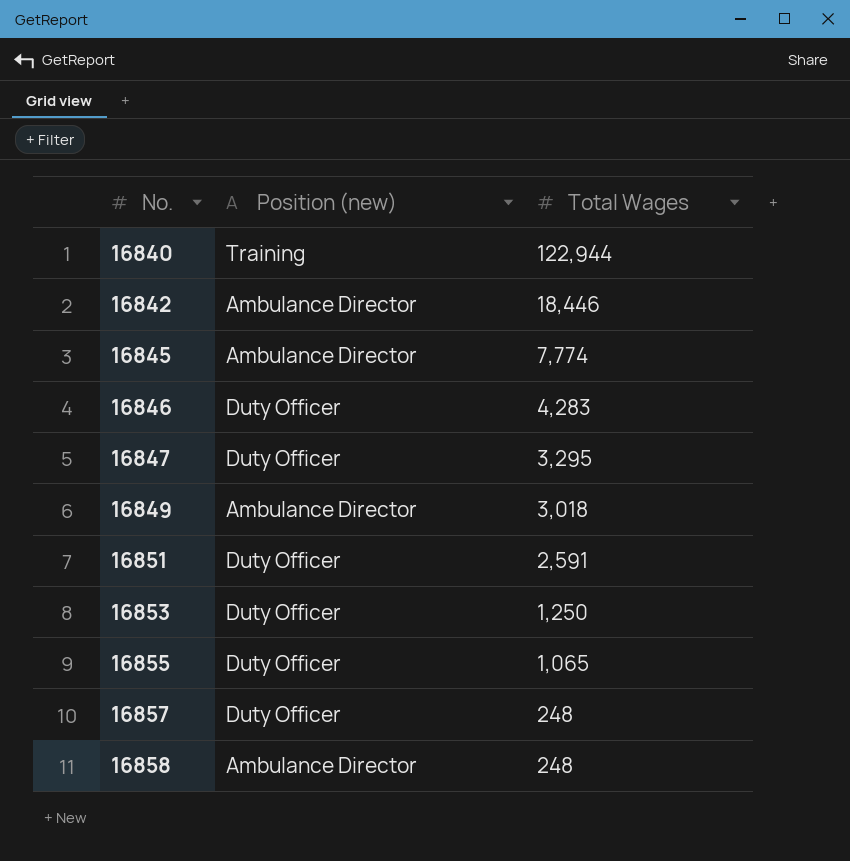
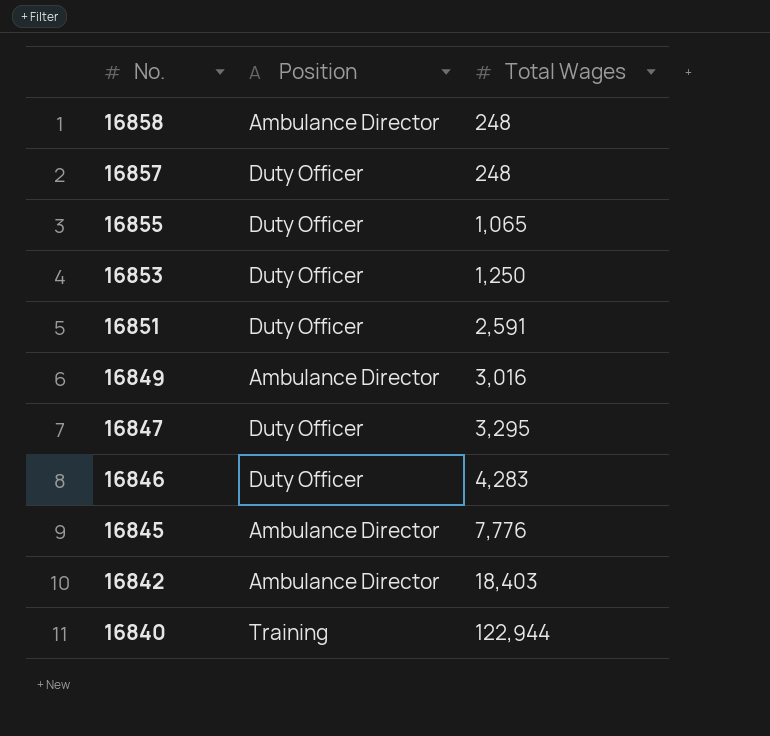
row order: No. ascending -> No. descending
column name: Position (new) -> Position
16849 | Total Wages: 3,018 -> 3,016
16845 | Total Wages: 7,774 -> 7,776
16842 | Total Wages: 18,446 -> 18,403

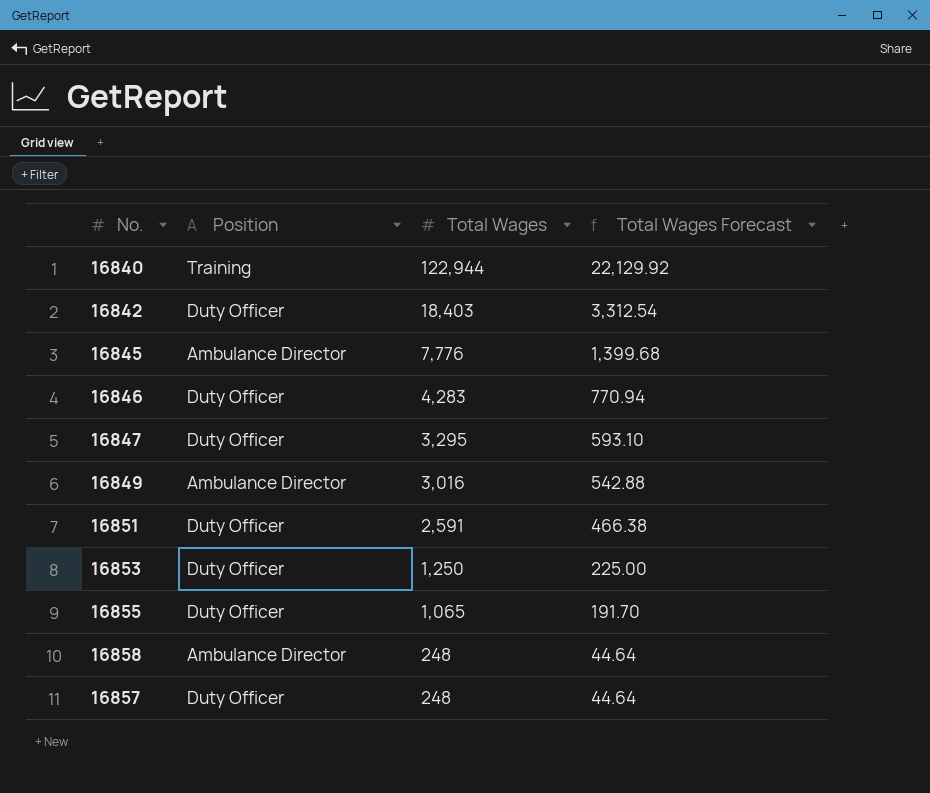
row order: No. descending -> Total Wages descending
column Total Wages Forecast | formula: none -> [Total Wages] * 0.18
16842 | Position: Ambulance Director -> Duty Officer

